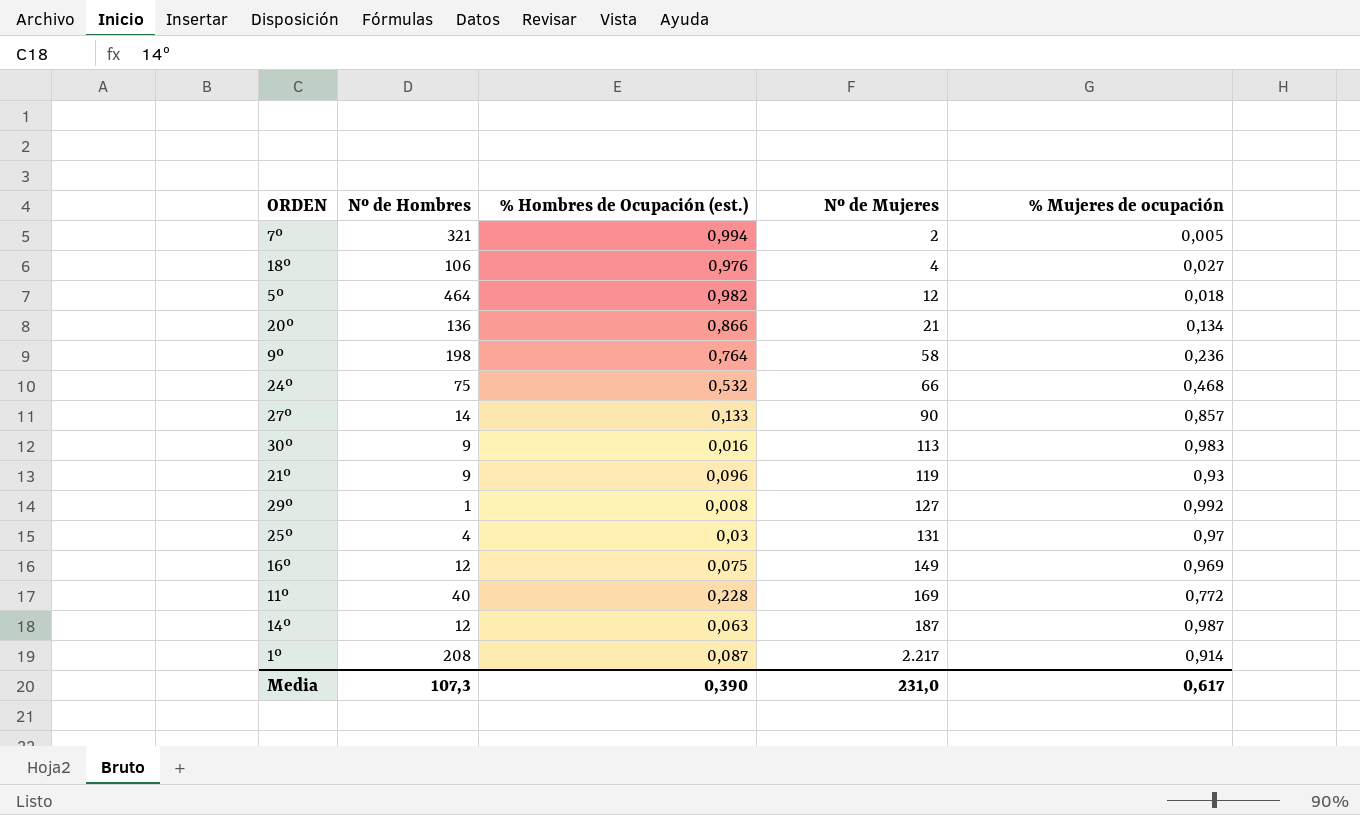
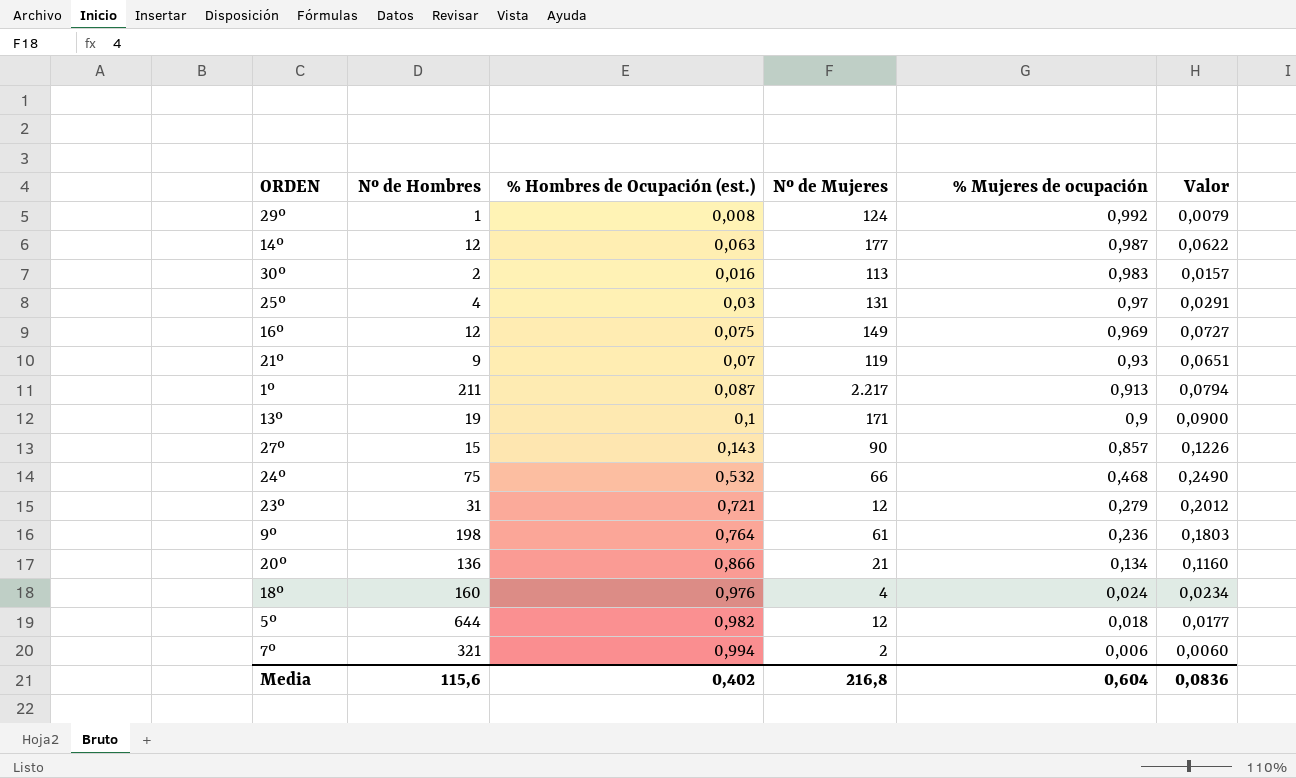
row order: Nº de Mujeres ascending -> % Mujeres de ocupación descending
column Valor | formula: none -> [% Hombres de Ocupación (est.)] * [% Mujeres de ocupación]
row 11º: 40 | 0,228 | 169 | 0,772 -> none
29º | Nº de Mujeres: 127 -> 124
14º | Nº de Mujeres: 187 -> 177
30º | Nº de Hombres: 9 -> 2
21º | % Hombres de Ocupación (est.): 0,096 -> 0,07
1º | Nº de Hombres: 208 -> 211
1º | % Mujeres de ocupación: 0,914 -> 0,913
row 13º: none -> 19 | 0,1 | 171 | 0,9 | 0,0900
27º | Nº de Hombres: 14 -> 15
27º | % Hombres de Ocupación (est.): 0,133 -> 0,143
row 23º: none -> 31 | 0,721 | 12 | 0,279 | 0,2012
9º | Nº de Mujeres: 58 -> 61
18º | Nº de Hombres: 106 -> 160
18º | % Mujeres de ocupación: 0,027 -> 0,024
5º | Nº de Hombres: 464 -> 644
7º | % Mujeres de ocupación: 0,005 -> 0,006
Media | Nº de Hombres: 107,3 -> 115,6
Media | % Hombres de Ocupación (est.): 0,390 -> 0,402
Media | Nº de Mujeres: 231,0 -> 216,8
Media | % Mujeres de ocupación: 0,617 -> 0,604

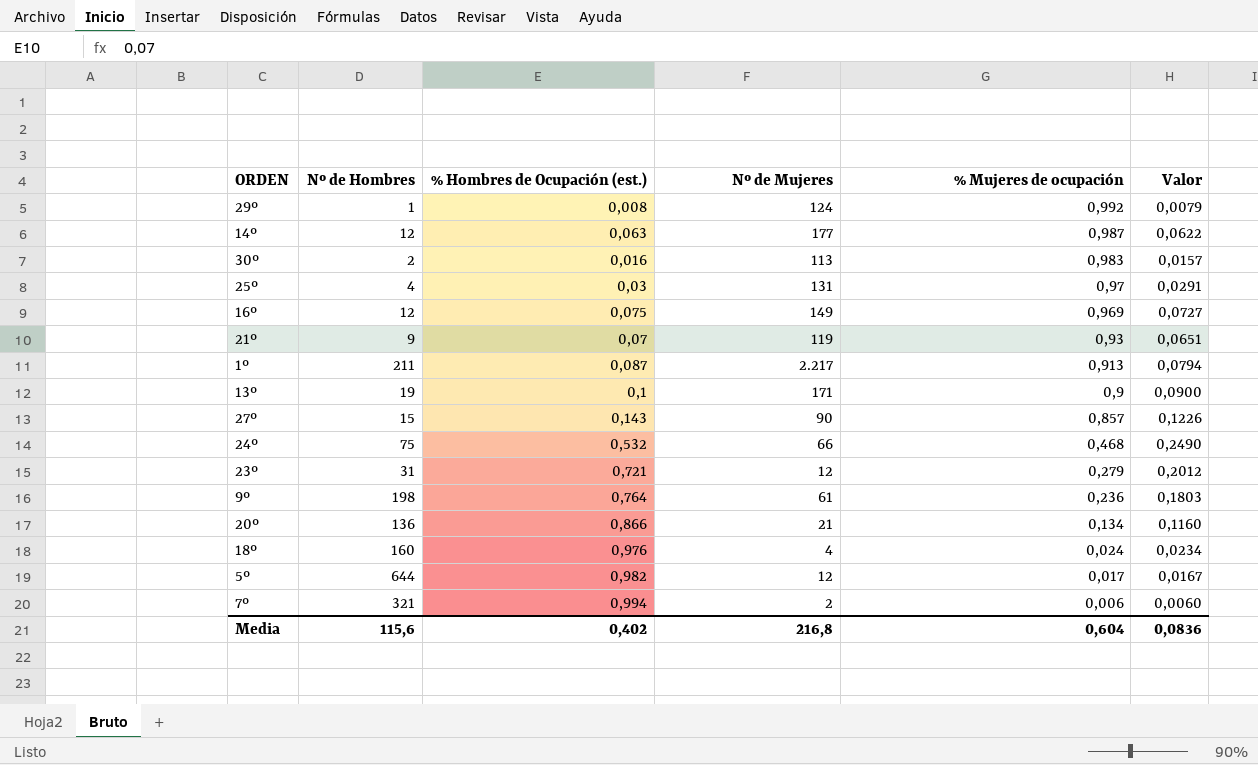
5º | % Mujeres de ocupación: 0,018 -> 0,017
5º | Valor: 0,0177 -> 0,0167

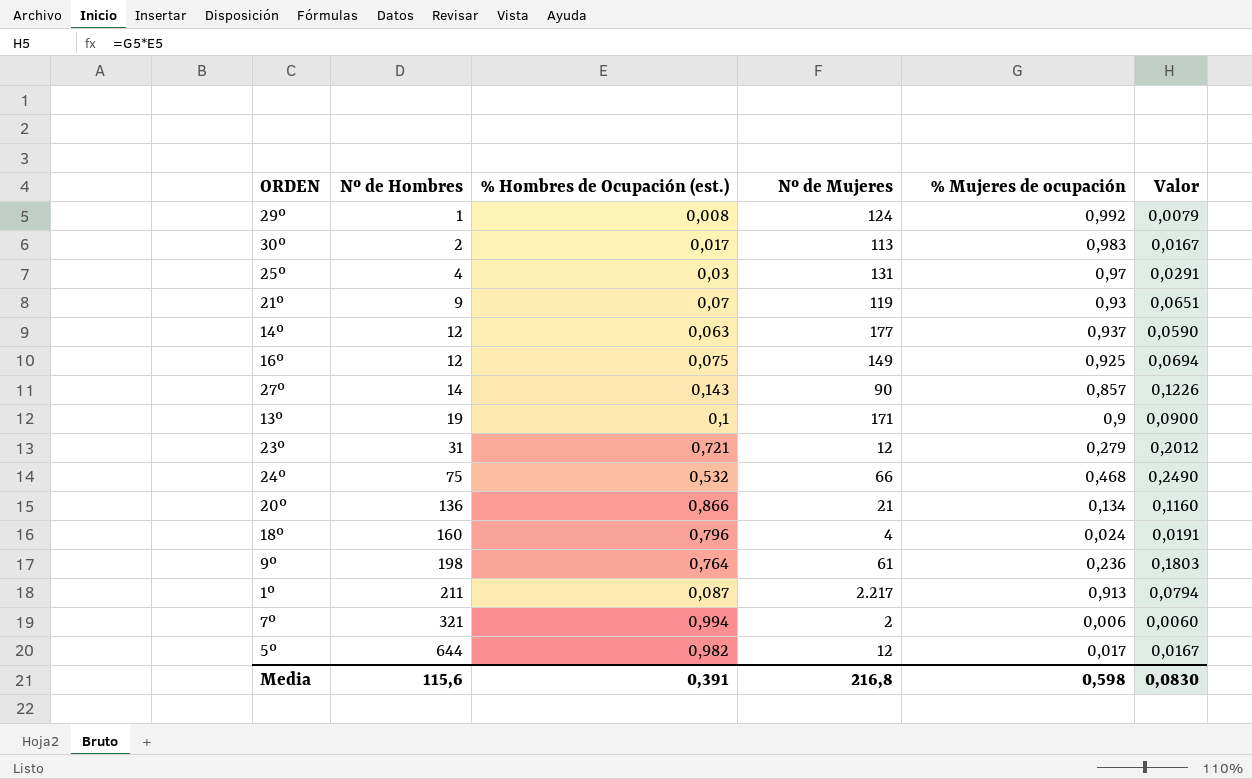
row order: % Mujeres de ocupación descending -> Nº de Hombres ascending
30º | % Hombres de Ocupación (est.): 0,016 -> 0,017
30º | Valor: 0,0157 -> 0,0167
14º | % Mujeres de ocupación: 0,987 -> 0,937
14º | Valor: 0,0622 -> 0,0590
16º | % Mujeres de ocupación: 0,969 -> 0,925
16º | Valor: 0,0727 -> 0,0694
27º | Nº de Hombres: 15 -> 14
18º | % Hombres de Ocupación (est.): 0,976 -> 0,796
18º | Valor: 0,0234 -> 0,0191
Media | % Hombres de Ocupación (est.): 0,402 -> 0,391
Media | % Mujeres de ocupación: 0,604 -> 0,598
Media | Valor: 0,0836 -> 0,0830

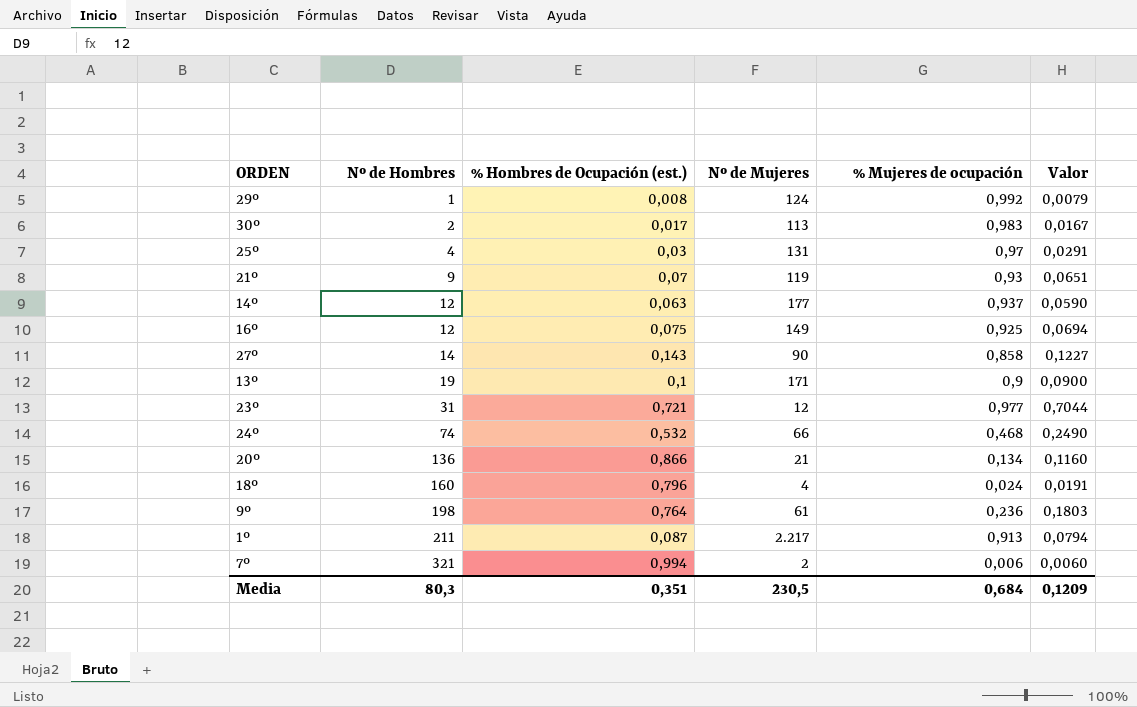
row 5º: 644 | 0,982 | 12 | 0,017 | 0,0167 -> none
27º | % Mujeres de ocupación: 0,857 -> 0,858
27º | Valor: 0,1226 -> 0,1227
23º | % Mujeres de ocupación: 0,279 -> 0,977
23º | Valor: 0,2012 -> 0,7044
24º | Nº de Hombres: 75 -> 74
Media | Nº de Hombres: 115,6 -> 80,3
Media | % Hombres de Ocupación (est.): 0,391 -> 0,351
Media | Nº de Mujeres: 216,8 -> 230,5
Media | % Mujeres de ocupación: 0,598 -> 0,684
Media | Valor: 0,0830 -> 0,1209

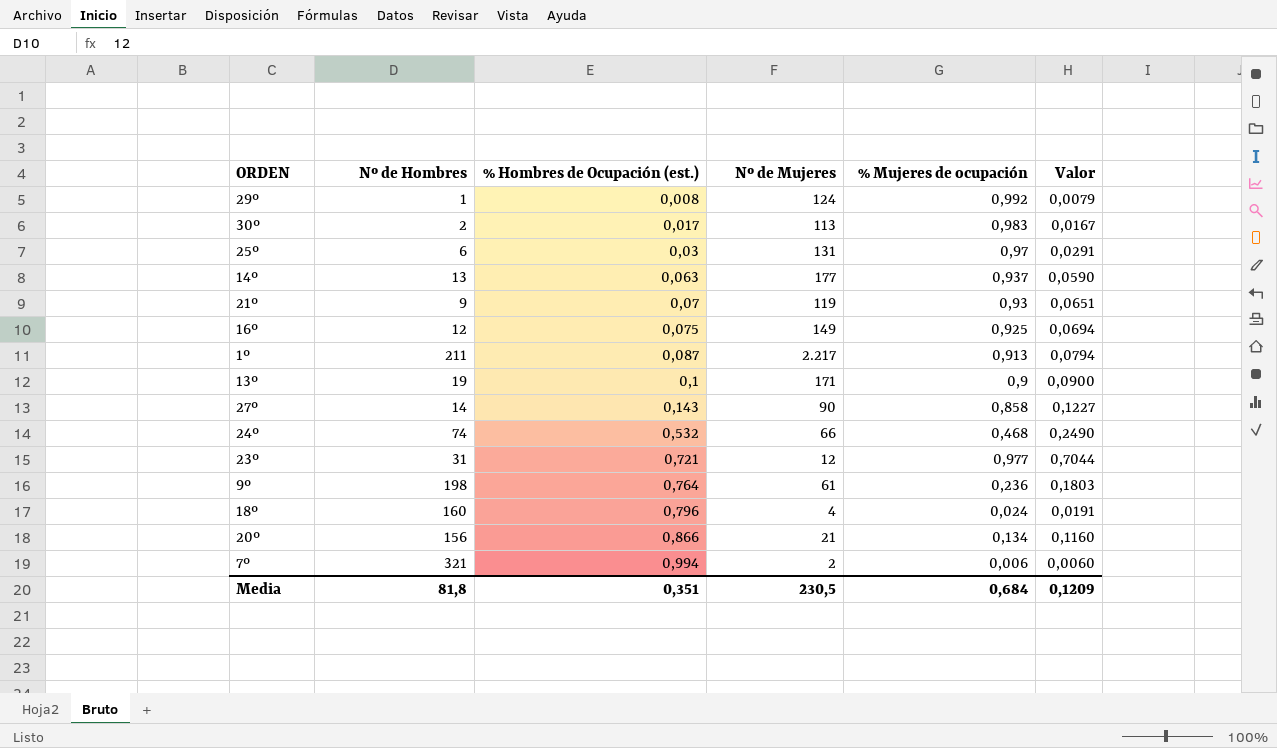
row order: Nº de Hombres ascending -> % Hombres de Ocupación (est.) ascending
25º | Nº de Hombres: 4 -> 6
14º | Nº de Hombres: 12 -> 13
20º | Nº de Hombres: 136 -> 156
Media | Nº de Hombres: 80,3 -> 81,8

